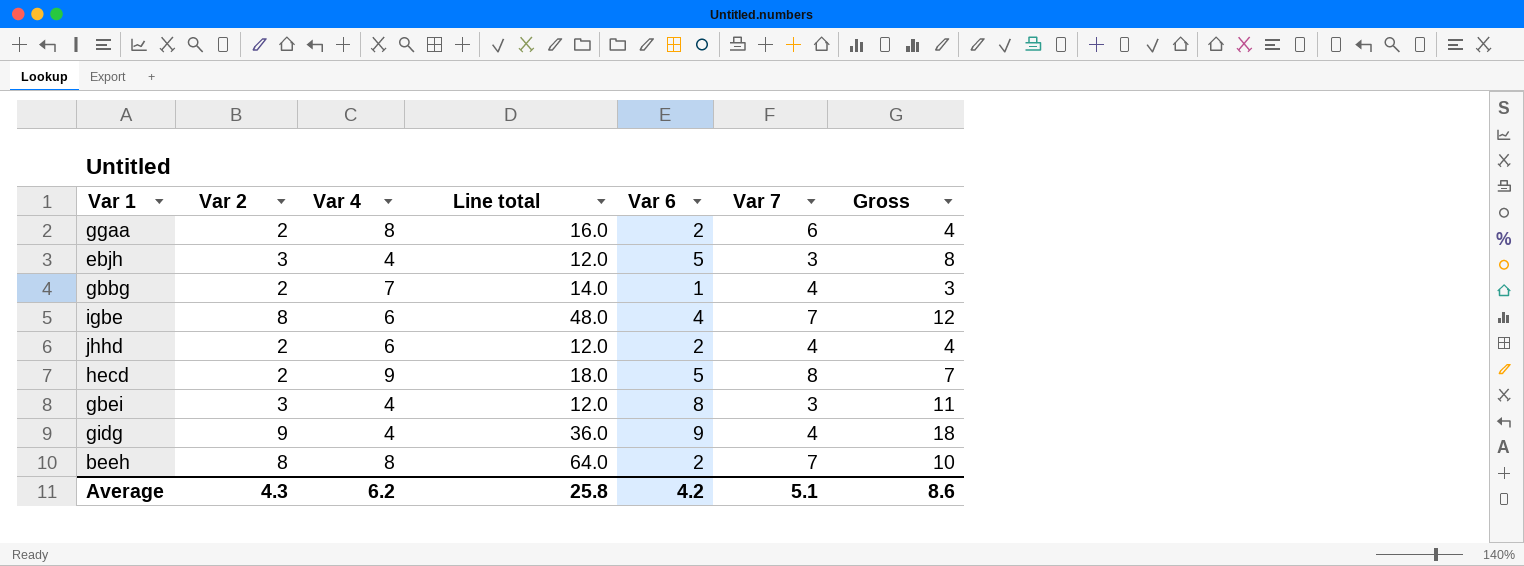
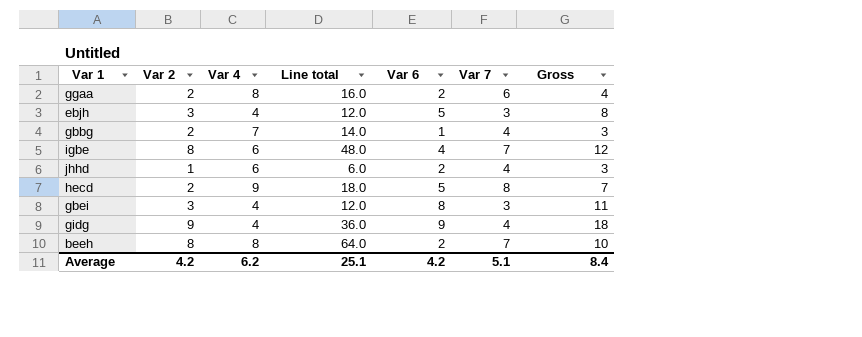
jhhd | Var 2: 2 -> 1
jhhd | Line total: 12.0 -> 6.0
jhhd | Gross: 4 -> 3
Average | Var 2: 4.3 -> 4.2
Average | Line total: 25.8 -> 25.1
Average | Gross: 8.6 -> 8.4

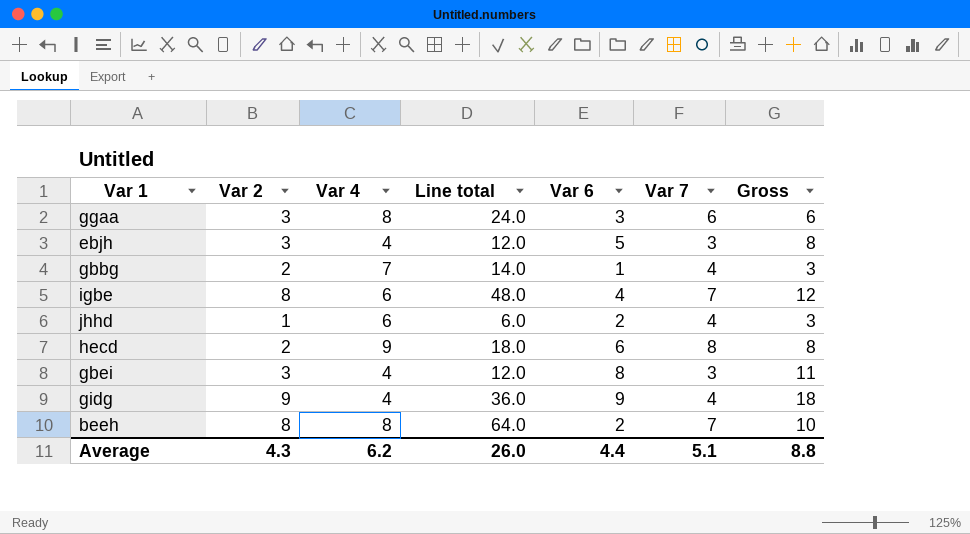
ggaa | Var 2: 2 -> 3
ggaa | Line total: 16.0 -> 24.0
ggaa | Var 6: 2 -> 3
ggaa | Gross: 4 -> 6
hecd | Var 6: 5 -> 6
hecd | Gross: 7 -> 8
Average | Var 2: 4.2 -> 4.3
Average | Line total: 25.1 -> 26.0
Average | Var 6: 4.2 -> 4.4
Average | Gross: 8.4 -> 8.8

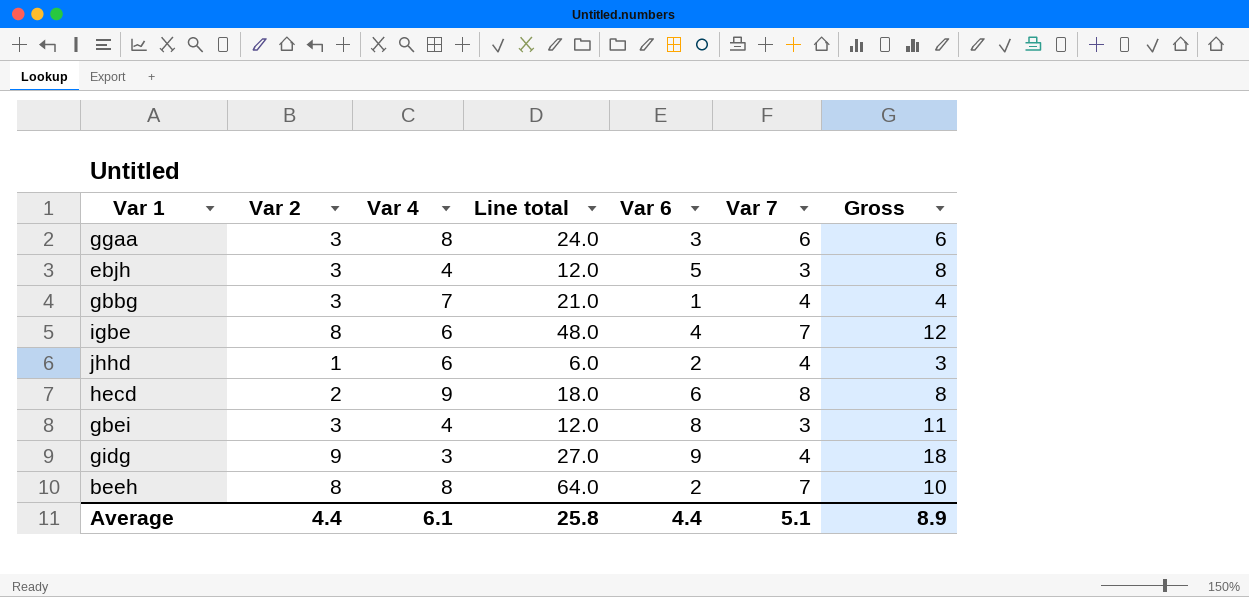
gbbg | Var 2: 2 -> 3
gbbg | Line total: 14.0 -> 21.0
gbbg | Gross: 3 -> 4
gidg | Var 4: 4 -> 3
gidg | Line total: 36.0 -> 27.0
Average | Var 2: 4.3 -> 4.4
Average | Var 4: 6.2 -> 6.1
Average | Line total: 26.0 -> 25.8
Average | Gross: 8.8 -> 8.9

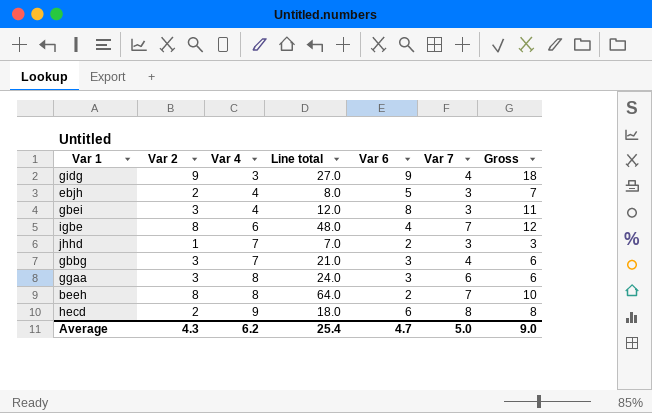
row order: none -> Var 4 ascending
ebjh | Var 2: 3 -> 2
ebjh | Line total: 12.0 -> 8.0
ebjh | Gross: 8 -> 7
jhhd | Var 4: 6 -> 7
jhhd | Line total: 6.0 -> 7.0
jhhd | Var 7: 4 -> 3
gbbg | Var 6: 1 -> 3
gbbg | Gross: 4 -> 6
Average | Var 2: 4.4 -> 4.3
Average | Var 4: 6.1 -> 6.2
Average | Line total: 25.8 -> 25.4
Average | Var 6: 4.4 -> 4.7
Average | Var 7: 5.1 -> 5.0
Average | Gross: 8.9 -> 9.0

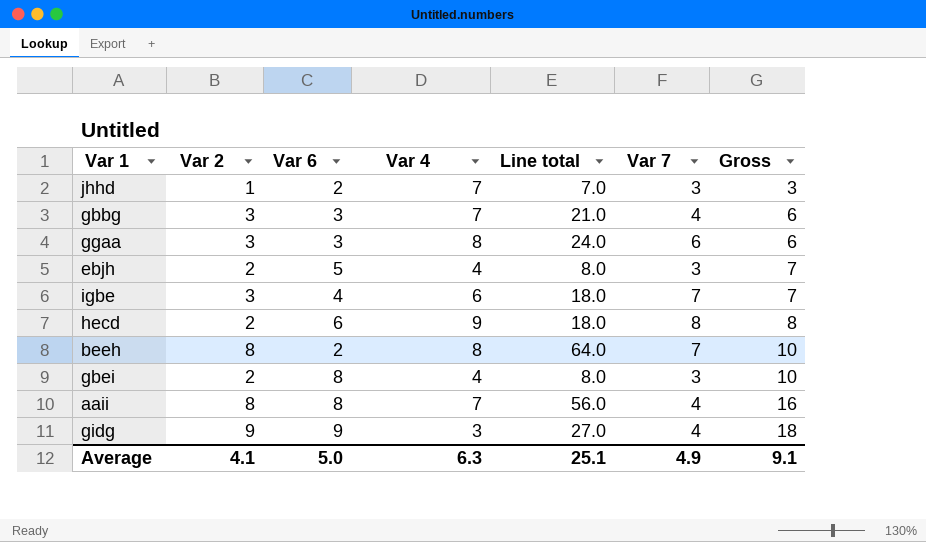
row order: Var 4 ascending -> Gross ascending
column Var 6 | position: 5 -> 3
igbe | Var 2: 8 -> 3
igbe | Line total: 48.0 -> 18.0
igbe | Gross: 12 -> 7
gbei | Var 2: 3 -> 2
gbei | Line total: 12.0 -> 8.0
gbei | Gross: 11 -> 10
row aaii: none -> 8 | 8 | 7 | 56.0 | 4 | 16
Average | Var 2: 4.3 -> 4.1
Average | Var 6: 4.7 -> 5.0
Average | Var 4: 6.2 -> 6.3
Average | Line total: 25.4 -> 25.1
Average | Var 7: 5.0 -> 4.9
Average | Gross: 9.0 -> 9.1

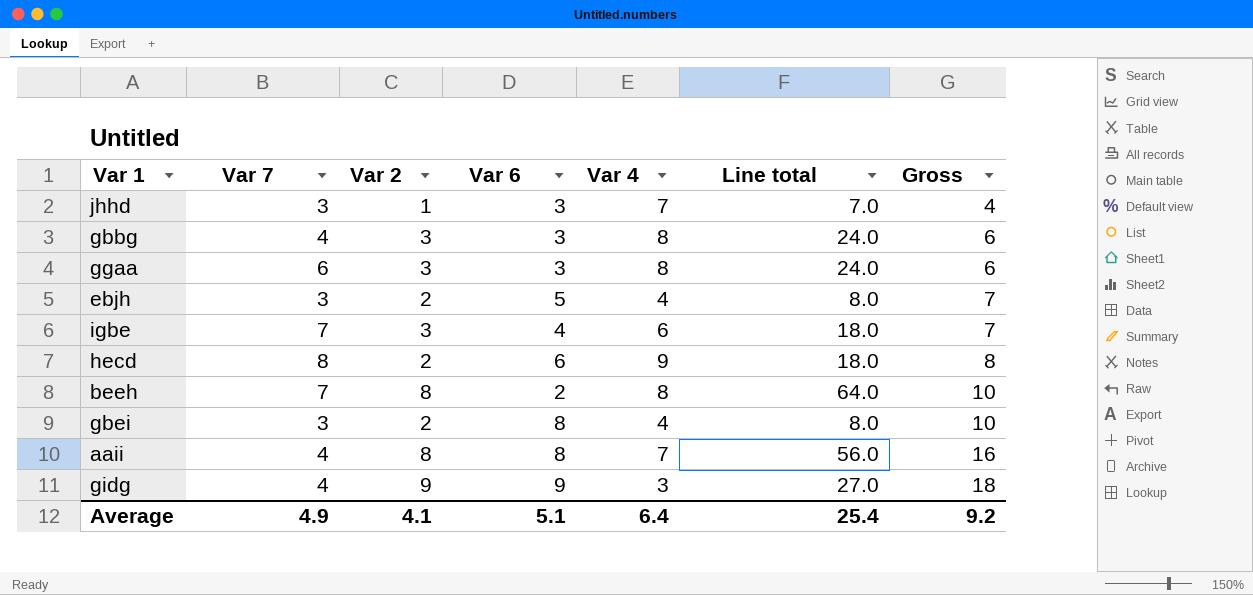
column Var 7 | position: 6 -> 2
jhhd | Var 6: 2 -> 3
jhhd | Gross: 3 -> 4
gbbg | Var 4: 7 -> 8
gbbg | Line total: 21.0 -> 24.0
Average | Var 6: 5.0 -> 5.1
Average | Var 4: 6.3 -> 6.4
Average | Line total: 25.1 -> 25.4
Average | Gross: 9.1 -> 9.2

